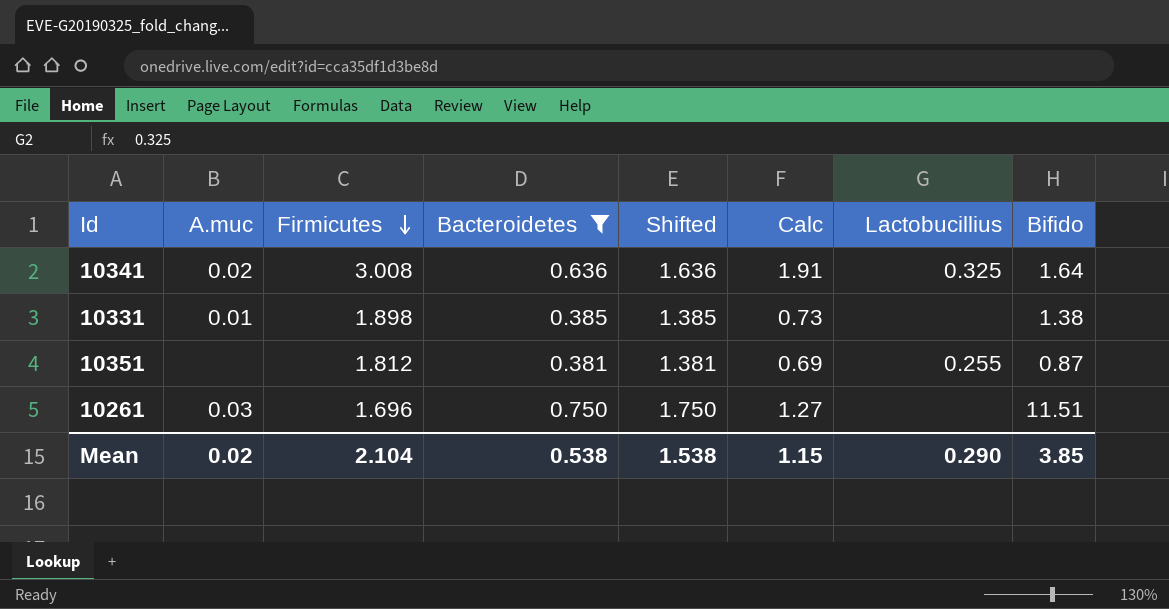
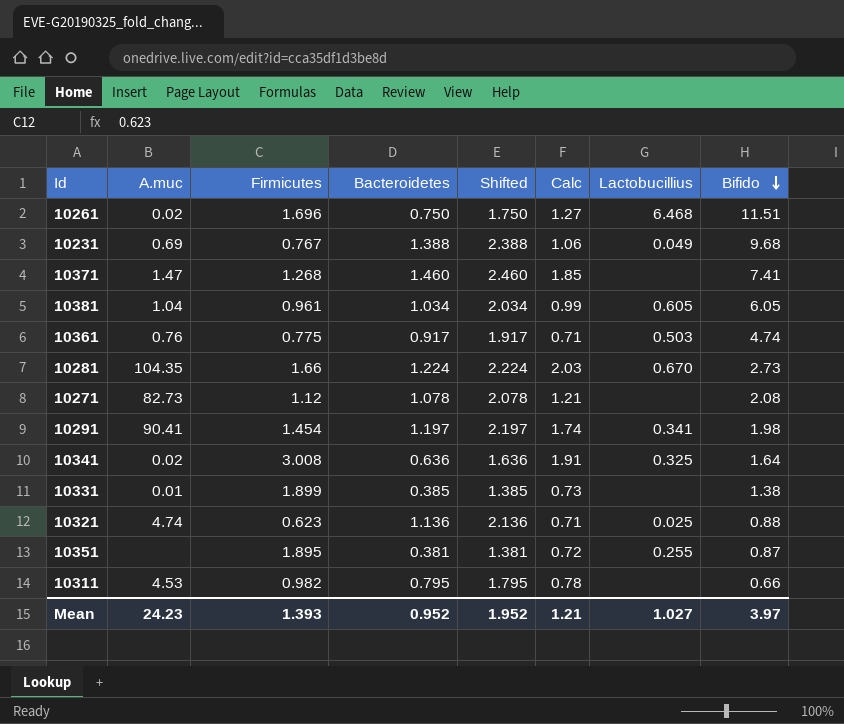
filter: Bacteroidetes <= 0.750 -> none
row order: Firmicutes descending -> Bifido descending
10261 | A.muc: 0.03 -> 0.02
10261 | Lactobucillius: none -> 6.468
10331 | Firmicutes: 1.898 -> 1.899
10351 | Firmicutes: 1.812 -> 1.895
10351 | Calc: 0.69 -> 0.72
Mean | A.muc: 0.02 -> 24.23
Mean | Firmicutes: 2.104 -> 1.393
Mean | Bacteroidetes: 0.538 -> 0.952
Mean | Shifted: 1.538 -> 1.952
Mean | Calc: 1.15 -> 1.21
Mean | Lactobucillius: 0.290 -> 1.027
Mean | Bifido: 3.85 -> 3.97

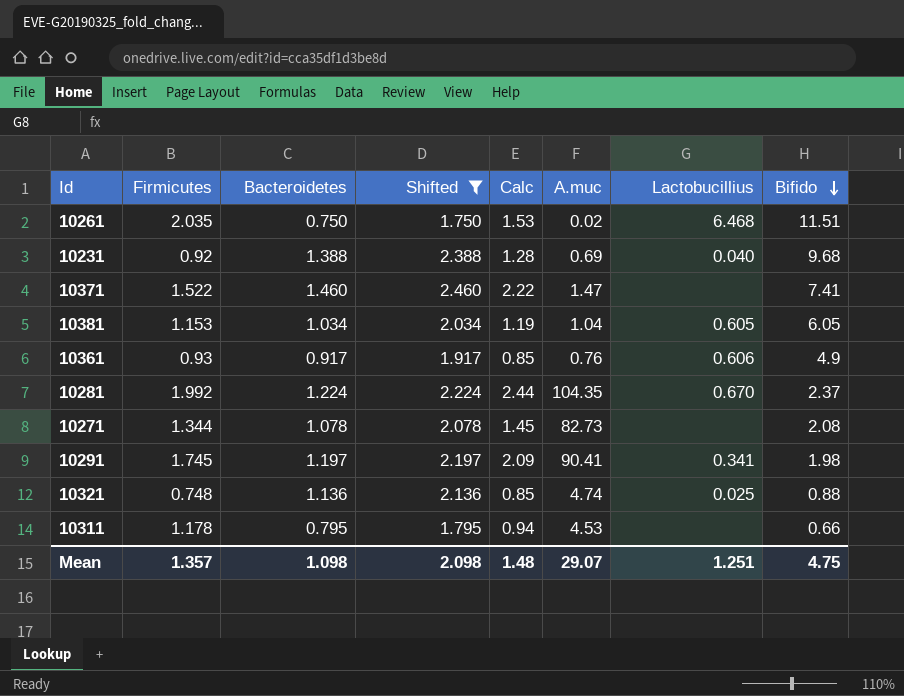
filter: none -> Shifted >= 1.750
column A.muc | position: 2 -> 6
10261 | Firmicutes: 1.696 -> 2.035
10261 | Calc: 1.27 -> 1.53
10231 | Firmicutes: 0.767 -> 0.92
10231 | Calc: 1.06 -> 1.28
10231 | Lactobucillius: 0.049 -> 0.040
10371 | Firmicutes: 1.268 -> 1.522
10371 | Calc: 1.85 -> 2.22
10381 | Firmicutes: 0.961 -> 1.153
10381 | Calc: 0.99 -> 1.19
10361 | Firmicutes: 0.775 -> 0.93
10361 | Calc: 0.71 -> 0.85
10361 | Lactobucillius: 0.503 -> 0.606
10361 | Bifido: 4.74 -> 4.9
10281 | Firmicutes: 1.66 -> 1.992
10281 | Calc: 2.03 -> 2.44
10281 | Bifido: 2.73 -> 2.37
10271 | Firmicutes: 1.12 -> 1.344
10271 | Calc: 1.21 -> 1.45
10291 | Firmicutes: 1.454 -> 1.745
10291 | Calc: 1.74 -> 2.09
10321 | Firmicutes: 0.623 -> 0.748
10321 | Calc: 0.71 -> 0.85
10311 | Firmicutes: 0.982 -> 1.178
10311 | Calc: 0.78 -> 0.94
Mean | Firmicutes: 1.393 -> 1.357
Mean | Bacteroidetes: 0.952 -> 1.098
Mean | Shifted: 1.952 -> 2.098
Mean | Calc: 1.21 -> 1.48
Mean | A.muc: 24.23 -> 29.07
Mean | Lactobucillius: 1.027 -> 1.251
Mean | Bifido: 3.97 -> 4.75

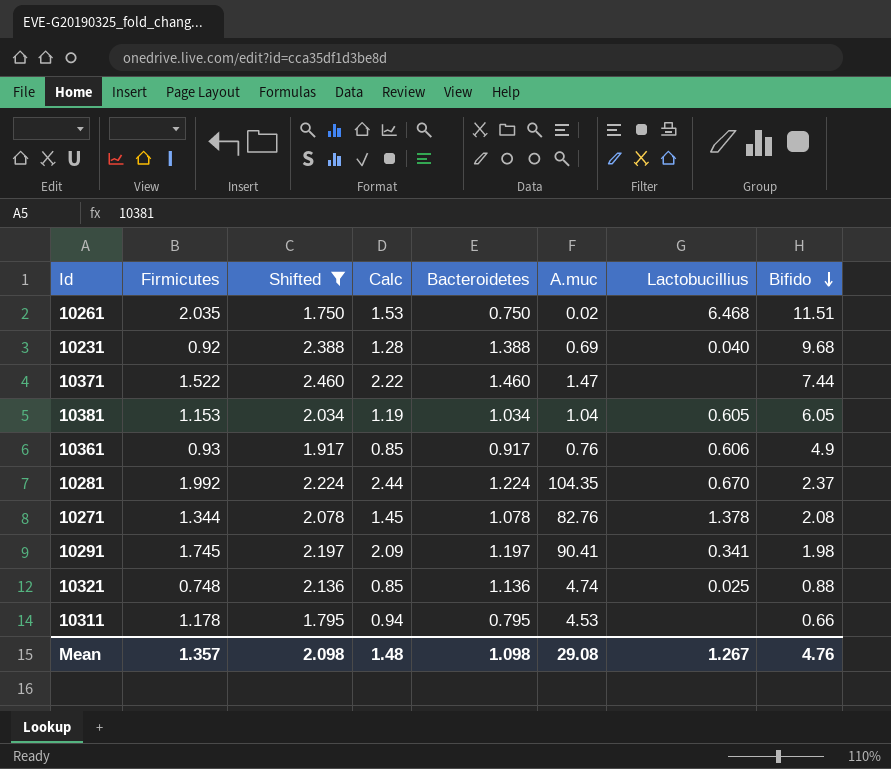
column Bacteroidetes | position: 3 -> 5
10371 | Bifido: 7.41 -> 7.44
10271 | A.muc: 82.73 -> 82.76
10271 | Lactobucillius: none -> 1.378
Mean | A.muc: 29.07 -> 29.08
Mean | Lactobucillius: 1.251 -> 1.267
Mean | Bifido: 4.75 -> 4.76

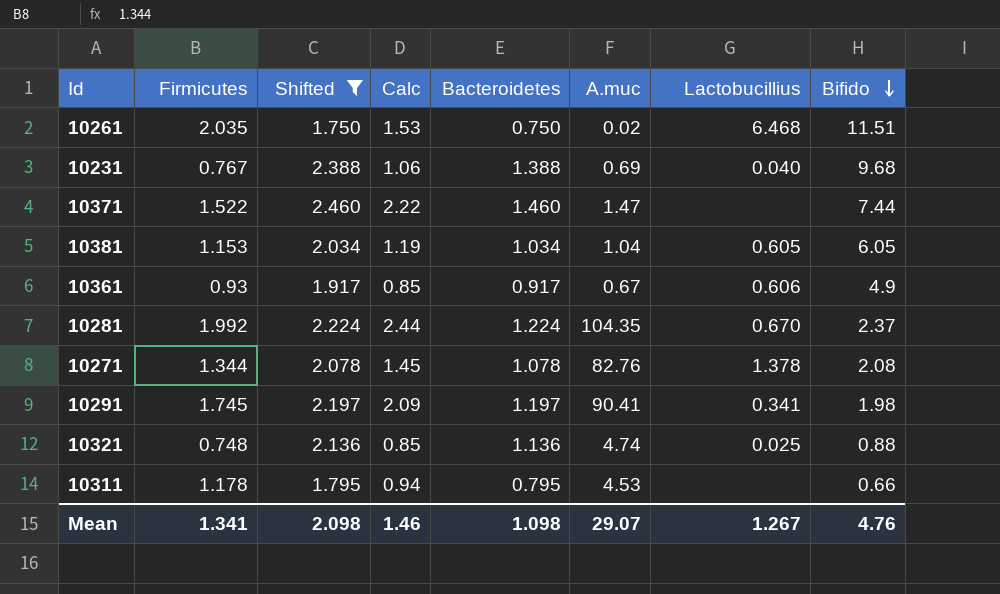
10231 | Firmicutes: 0.92 -> 0.767
10231 | Calc: 1.28 -> 1.06
10361 | A.muc: 0.76 -> 0.67
Mean | Firmicutes: 1.357 -> 1.341
Mean | Calc: 1.48 -> 1.46
Mean | A.muc: 29.08 -> 29.07

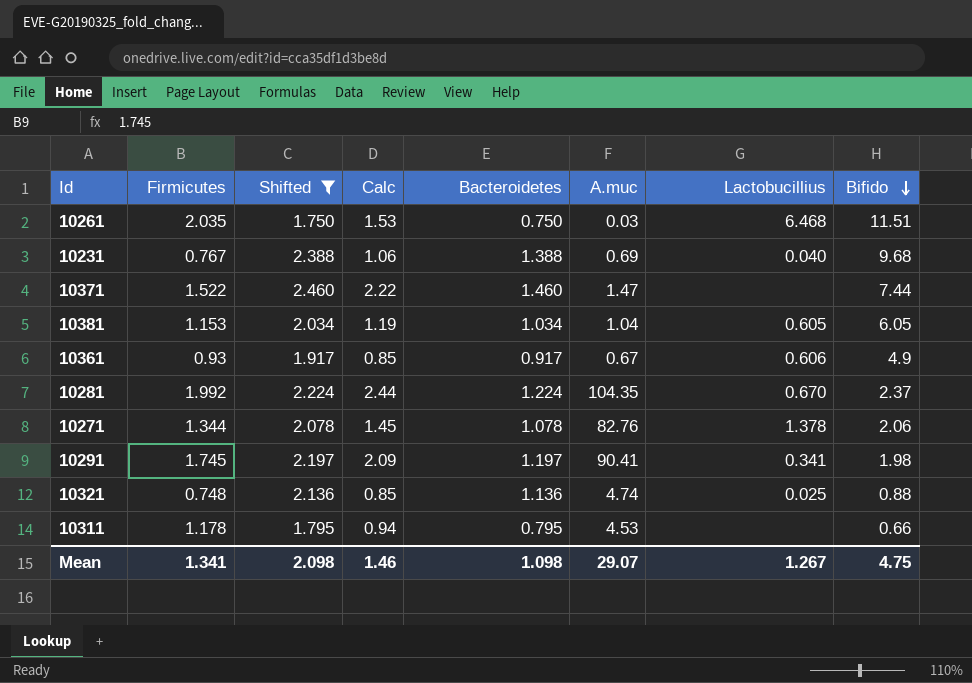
10261 | A.muc: 0.02 -> 0.03
10271 | Bifido: 2.08 -> 2.06
Mean | Bifido: 4.76 -> 4.75

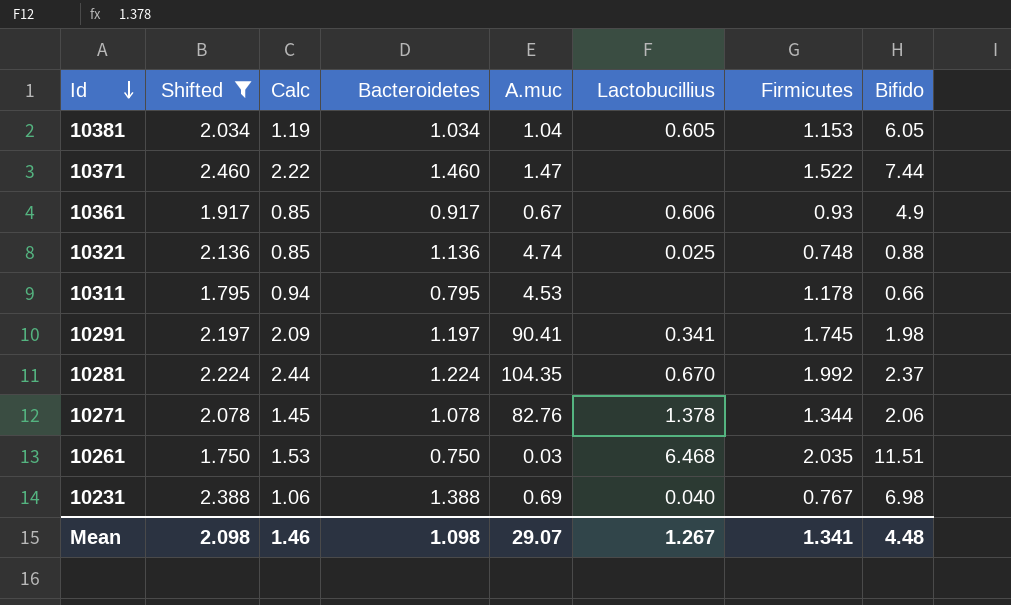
row order: Bifido descending -> Id descending
column Firmicutes | position: 2 -> 7
10231 | Bifido: 9.68 -> 6.98
Mean | Bifido: 4.75 -> 4.48

